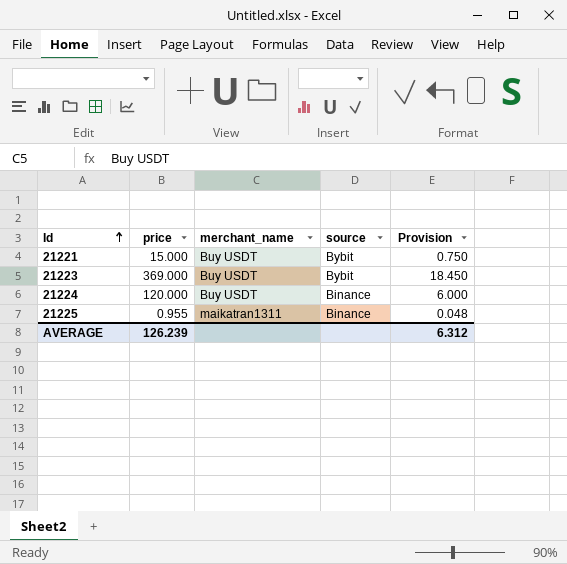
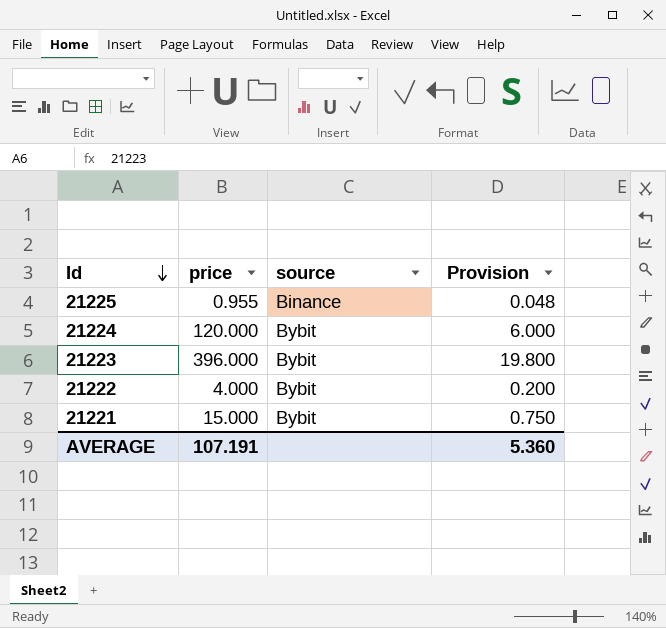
row order: Id ascending -> Id descending
column merchant_name | position: 3 -> none
21224 | source: Binance -> Bybit
21223 | price: 369.000 -> 396.000
21223 | Provision: 18.450 -> 19.800
row 21222: none -> 4.000 | Bybit | 0.200
AVERAGE | price: 126.239 -> 107.191
AVERAGE | Provision: 6.312 -> 5.360

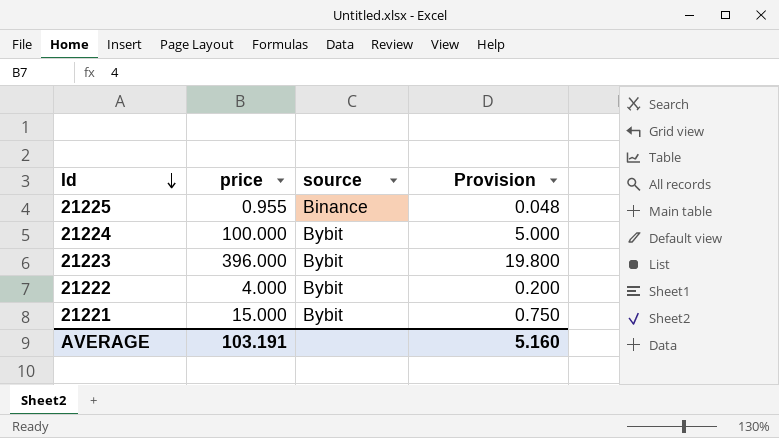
21224 | price: 120.000 -> 100.000
21224 | Provision: 6.000 -> 5.000
AVERAGE | price: 107.191 -> 103.191
AVERAGE | Provision: 5.360 -> 5.160

